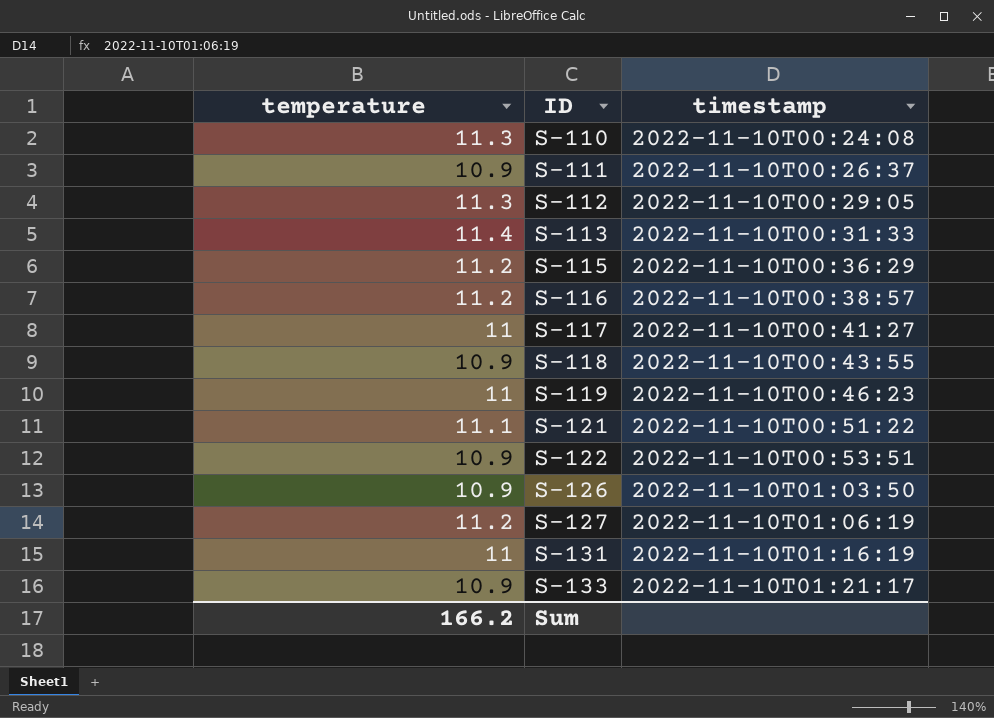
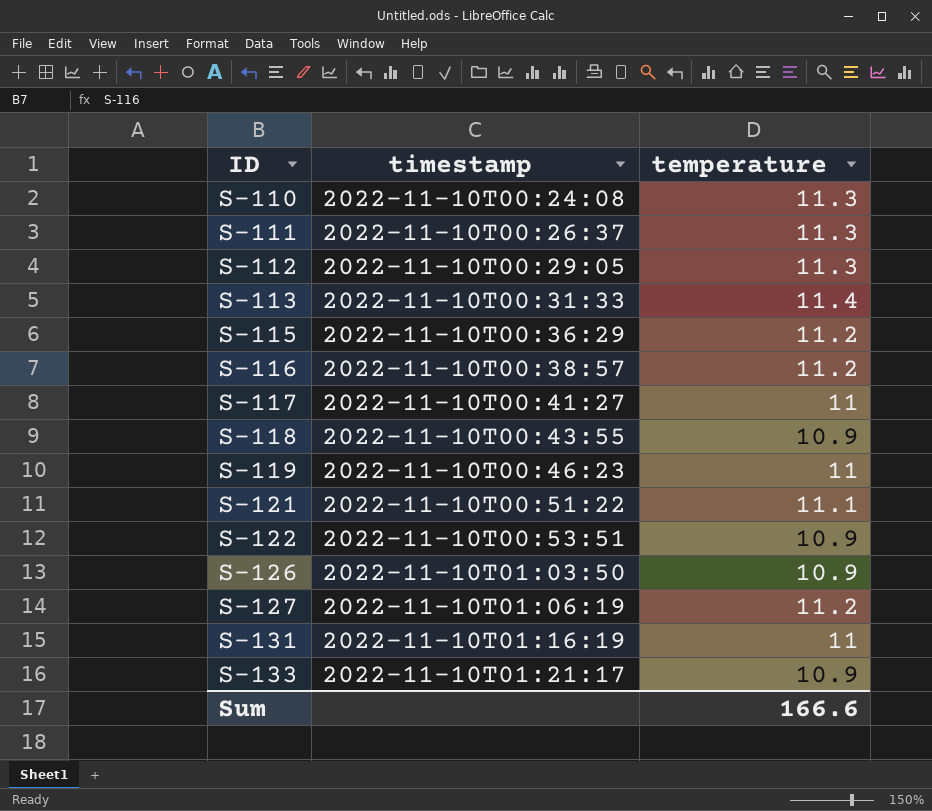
column temperature | position: 1 -> 3
S-111 | temperature: 10.9 -> 11.3
Sum | temperature: 166.2 -> 166.6

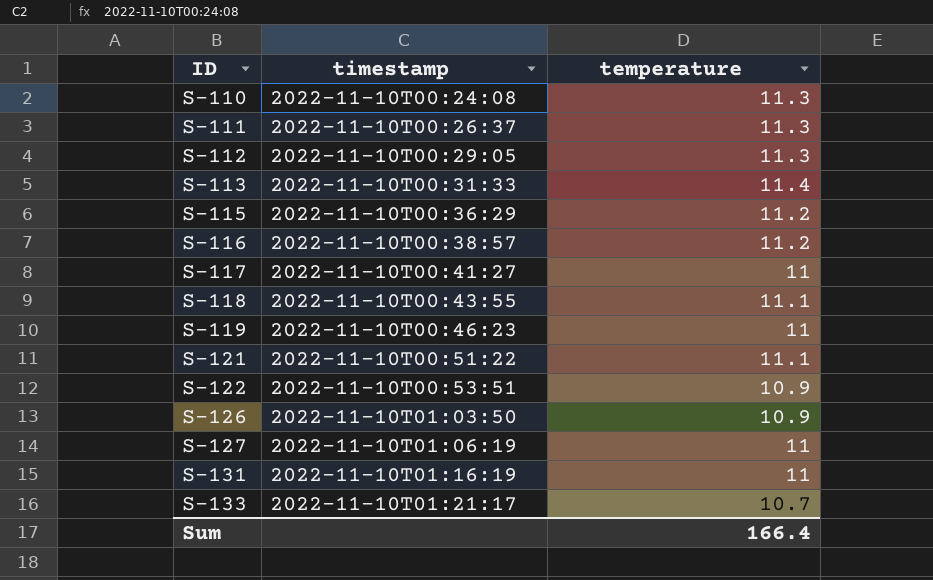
S-118 | temperature: 10.9 -> 11.1
S-127 | temperature: 11.2 -> 11
S-133 | temperature: 10.9 -> 10.7
Sum | temperature: 166.6 -> 166.4

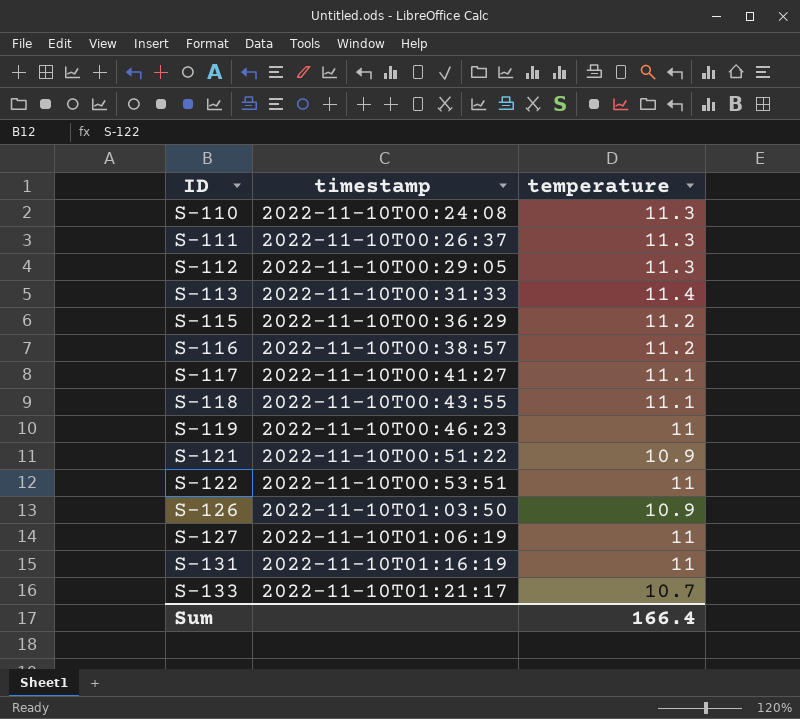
S-117 | temperature: 11 -> 11.1
S-121 | temperature: 11.1 -> 10.9
S-122 | temperature: 10.9 -> 11

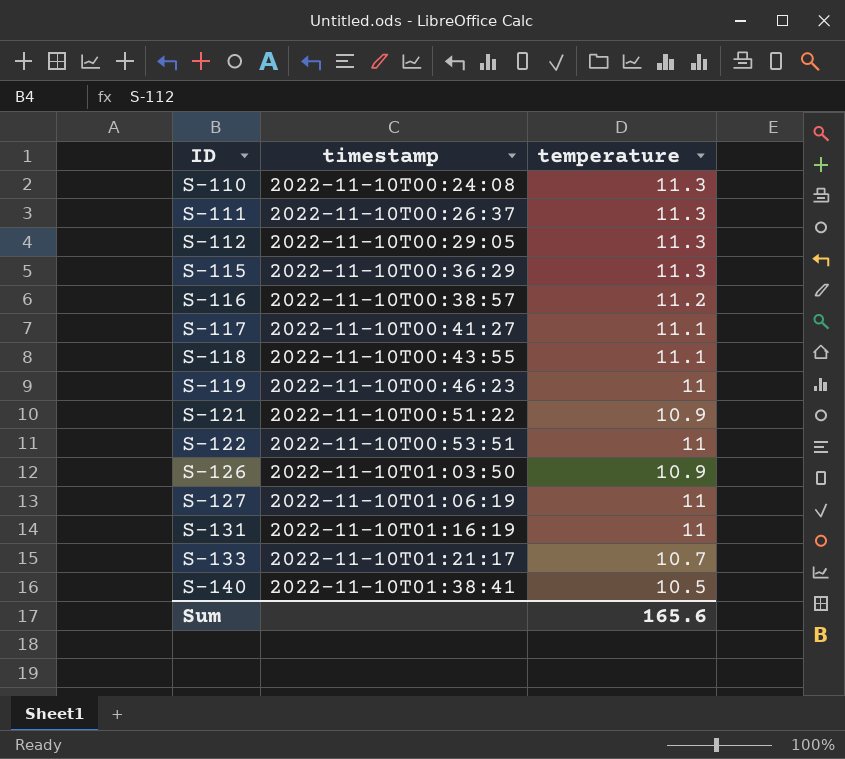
row S-113: 2022-11-10T00:31:33 | 11.4 -> none
S-115 | temperature: 11.2 -> 11.3
row S-140: none -> 2022-11-10T01:38:41 | 10.5
Sum | temperature: 166.4 -> 165.6

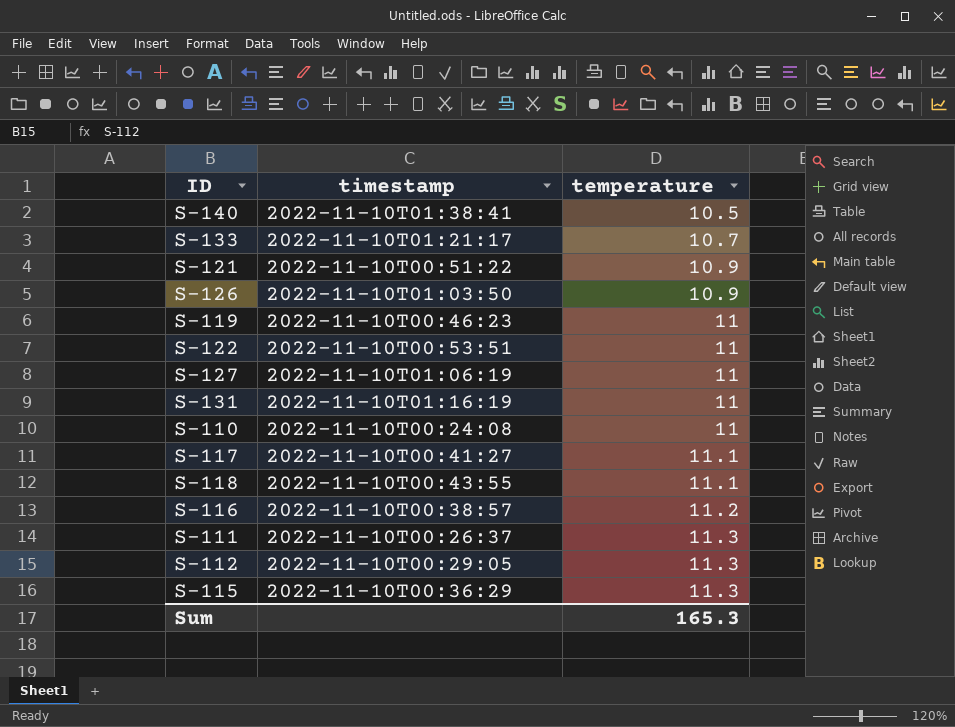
row order: ID ascending -> temperature ascending
S-110 | temperature: 11.3 -> 11
Sum | temperature: 165.6 -> 165.3

